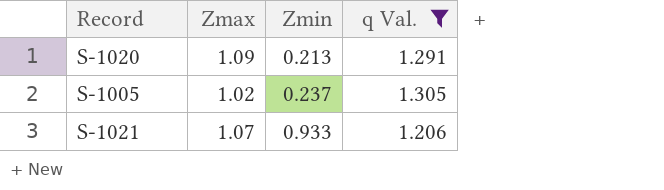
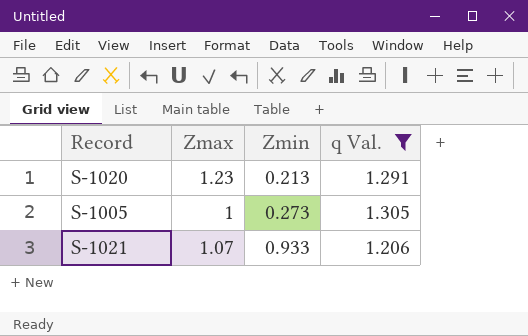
S-1020 | Zmax: 1.09 -> 1.23
S-1005 | Zmax: 1.02 -> 1
S-1005 | Zmin: 0.237 -> 0.273

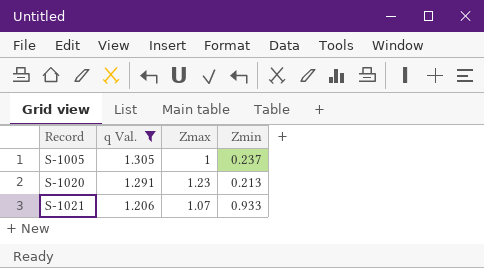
row order: Zmin ascending -> Record ascending
column q Val. | position: 4 -> 2
S-1005 | Zmin: 0.273 -> 0.237

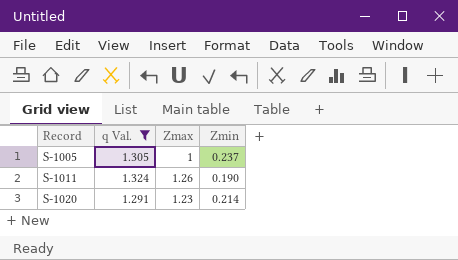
row S-1021: 1.206 | 1.07 | 0.933 -> none
row S-1011: none -> 1.324 | 1.26 | 0.190
S-1020 | Zmin: 0.213 -> 0.214

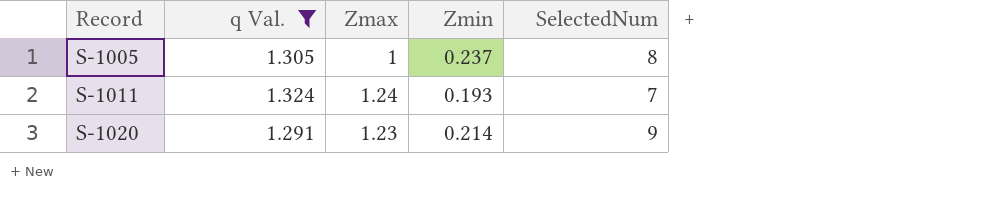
column SelectedNum | position: none -> 5
S-1011 | Zmax: 1.26 -> 1.24
S-1011 | Zmin: 0.190 -> 0.193

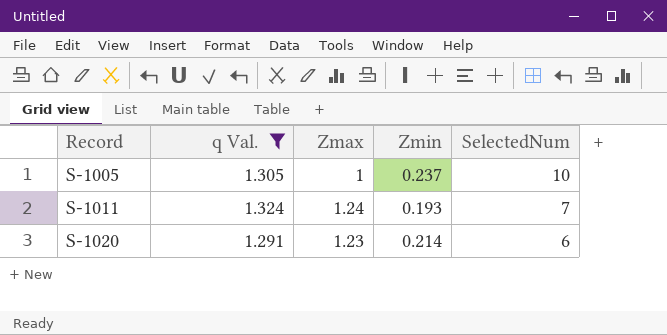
S-1005 | SelectedNum: 8 -> 10
S-1020 | SelectedNum: 9 -> 6

